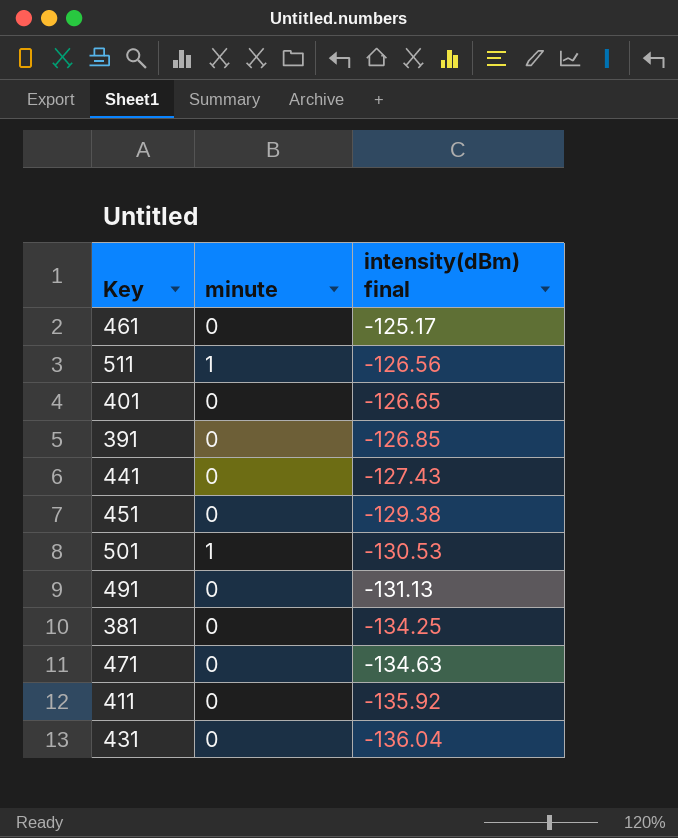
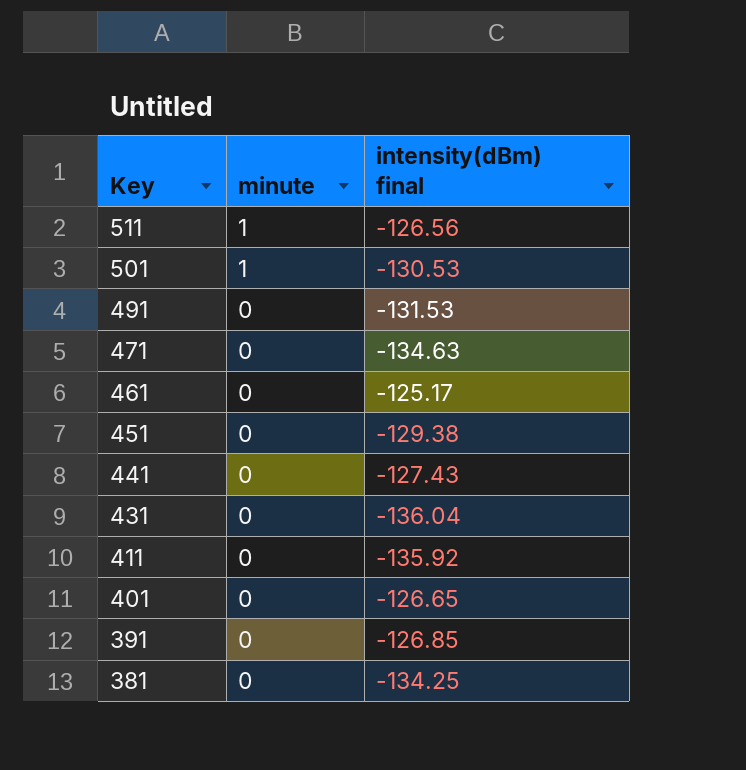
row order: intensity(dBm) final descending -> Key descending
491 | intensity(dBm) final: -131.13 -> -131.53

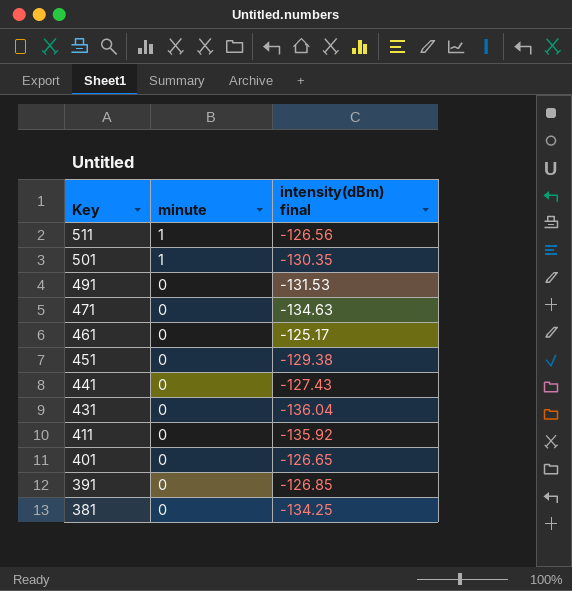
501 | intensity(dBm) final: -130.53 -> -130.35

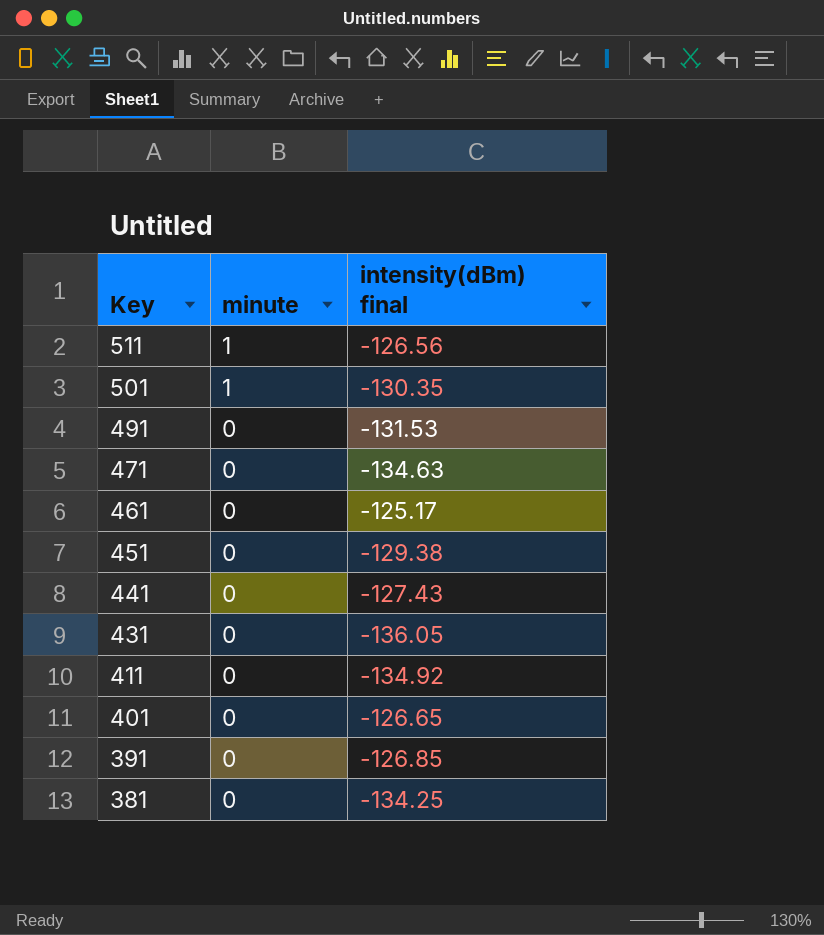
431 | intensity(dBm) final: -136.04 -> -136.05
411 | intensity(dBm) final: -135.92 -> -134.92

